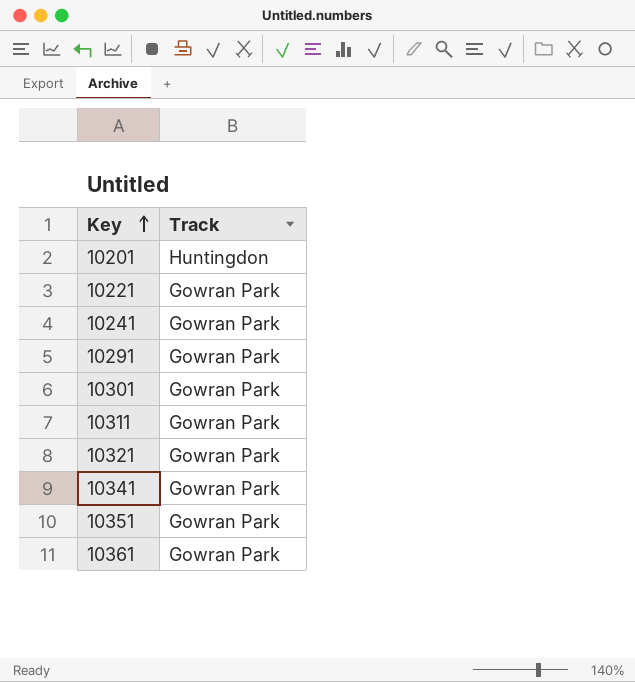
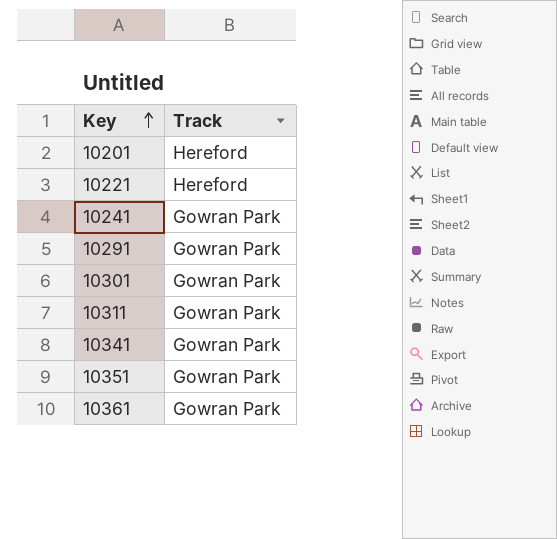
row 10321: Gowran Park -> none
10201 | Track: Huntingdon -> Hereford
10221 | Track: Gowran Park -> Hereford

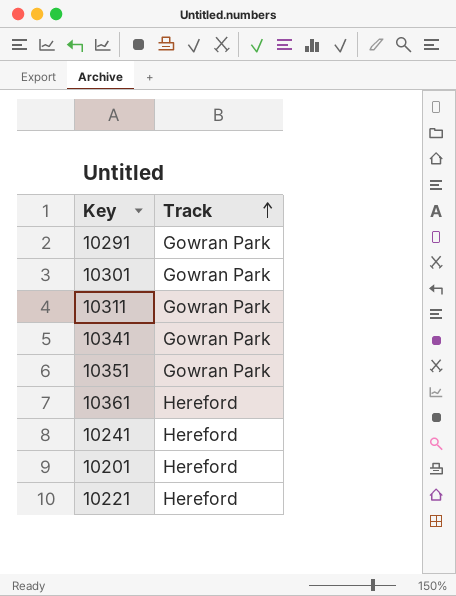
row order: Key ascending -> Track ascending
10361 | Track: Gowran Park -> Hereford
10241 | Track: Gowran Park -> Hereford

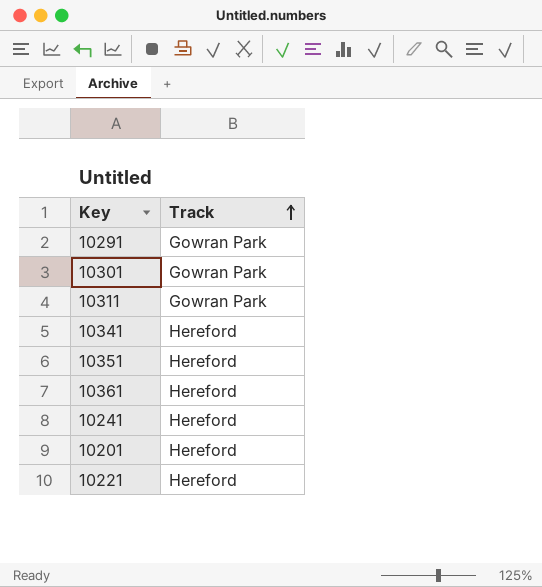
10341 | Track: Gowran Park -> Hereford
10351 | Track: Gowran Park -> Hereford

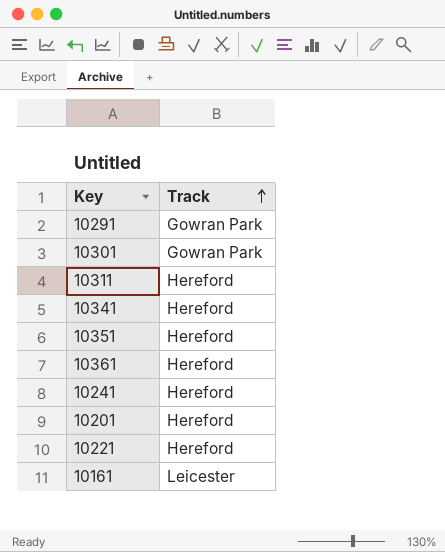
10311 | Track: Gowran Park -> Hereford
row 10161: none -> Leicester

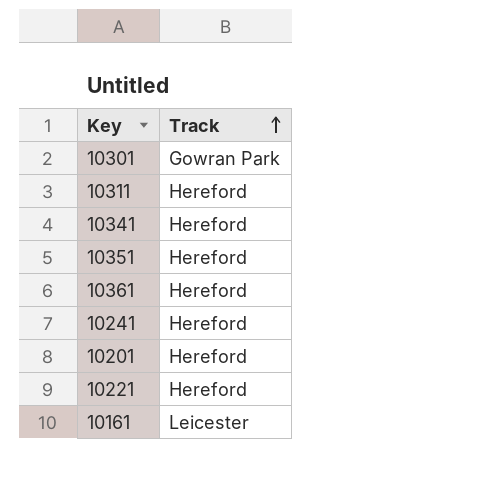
row 10291: Gowran Park -> none

